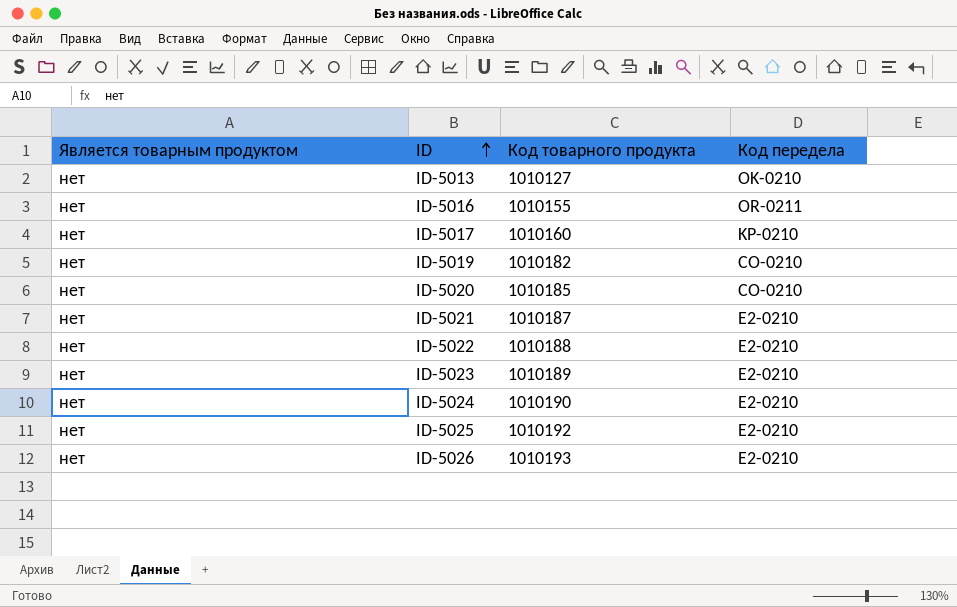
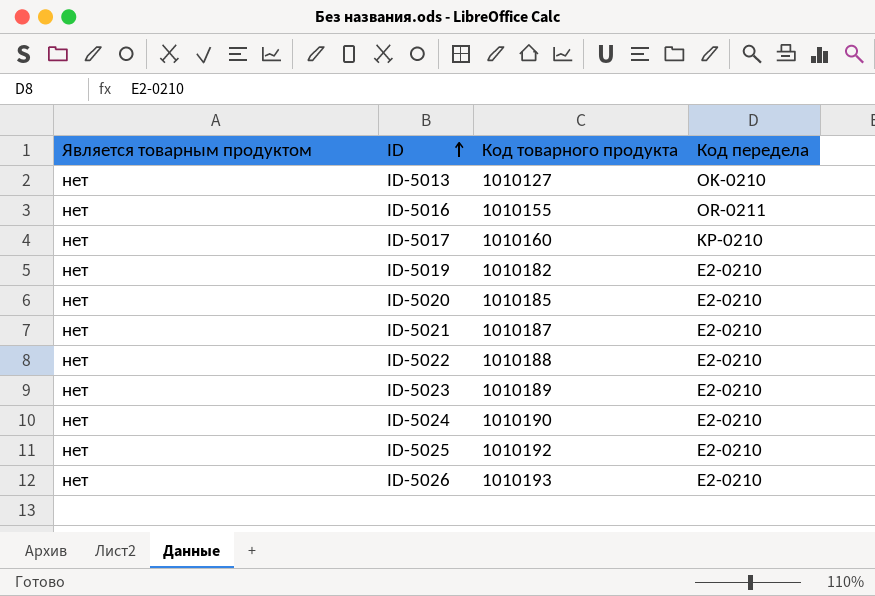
ID-5019 | Код передела: CO-0210 -> E2-0210
ID-5020 | Код передела: CO-0210 -> E2-0210

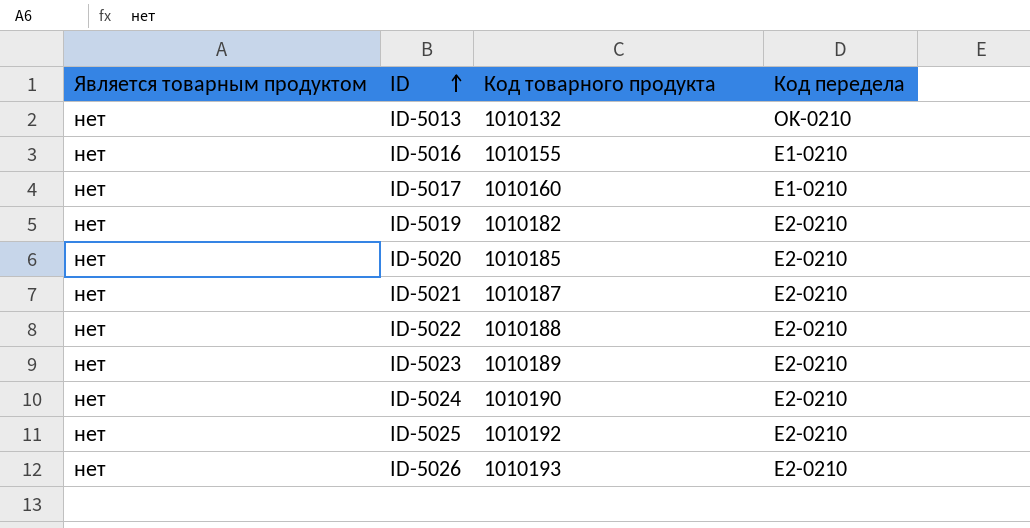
ID-5013 | Код товарного продукта: 1010127 -> 1010132
ID-5016 | Код передела: OR-0211 -> E1-0210
ID-5017 | Код передела: KP-0210 -> E1-0210

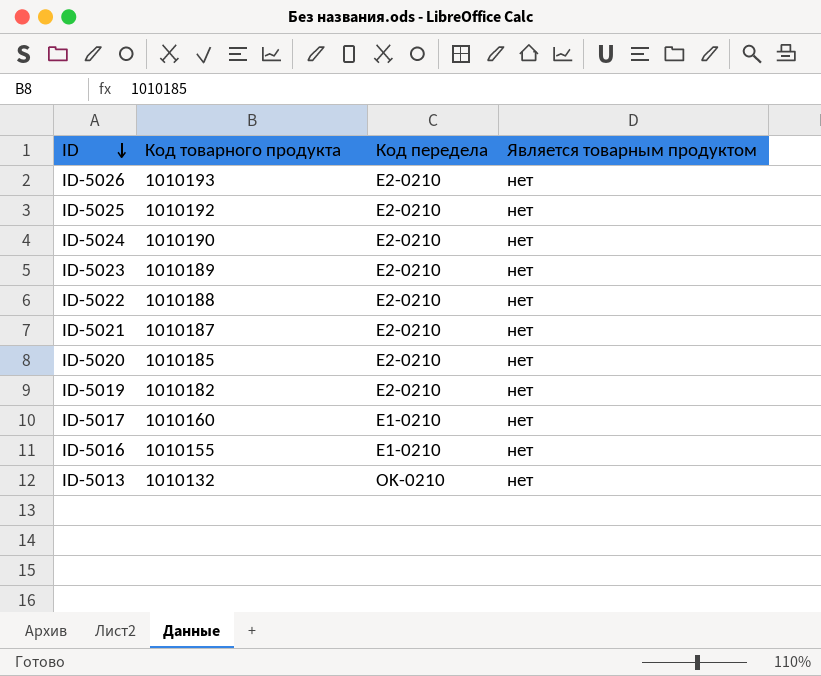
row order: ID ascending -> ID descending
column Является товарным продуктом | position: 1 -> 4

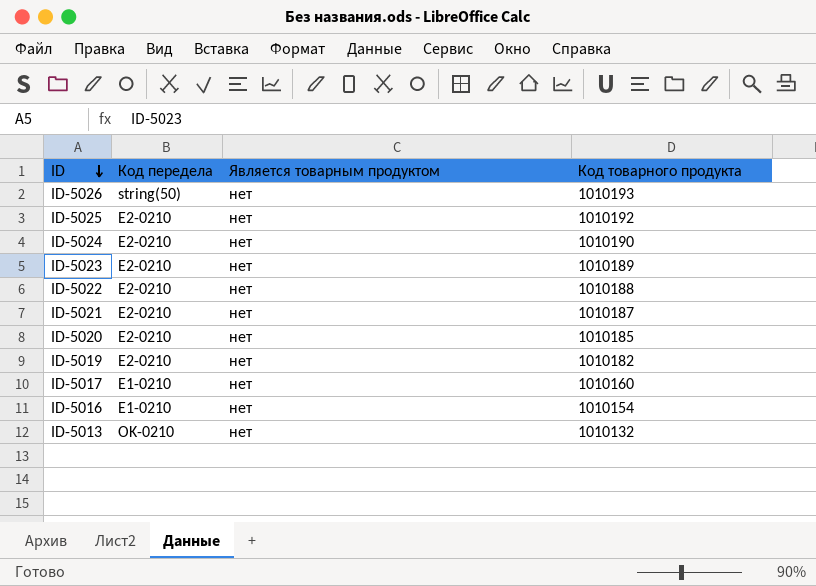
column Код товарного продукта | position: 2 -> 4
ID-5026 | Код передела: E2-0210 -> string(50)
ID-5016 | Код товарного продукта: 1010155 -> 1010154

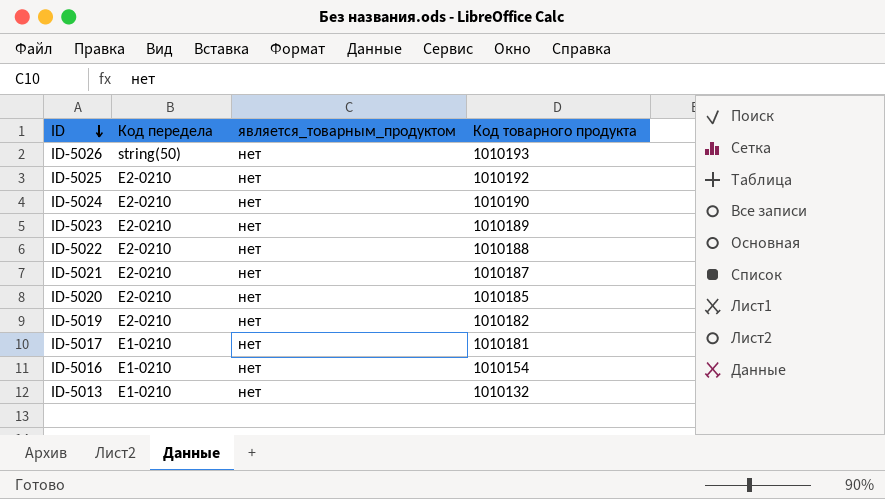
column name: Является товарным продуктом -> является_товарным_продуктом
ID-5017 | Код товарного продукта: 1010160 -> 1010181
ID-5013 | Код передела: OK-0210 -> E1-0210

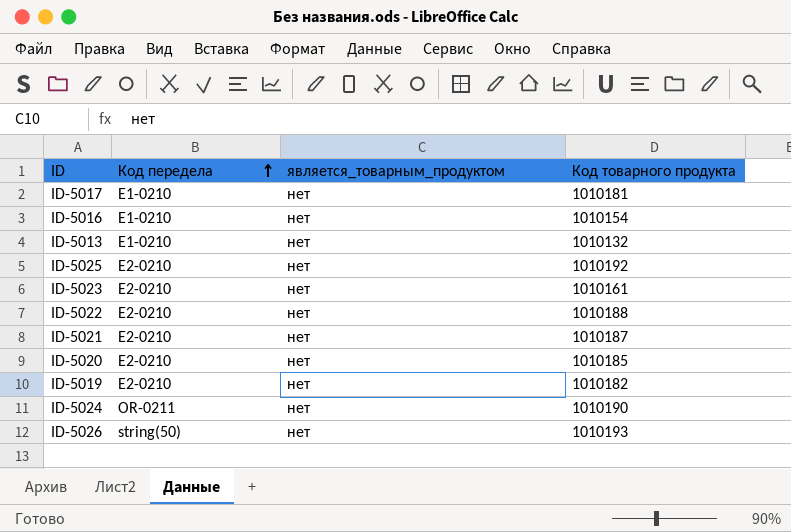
row order: ID descending -> Код передела ascending
ID-5023 | Код товарного продукта: 1010189 -> 1010161
ID-5024 | Код передела: E2-0210 -> OR-0211

